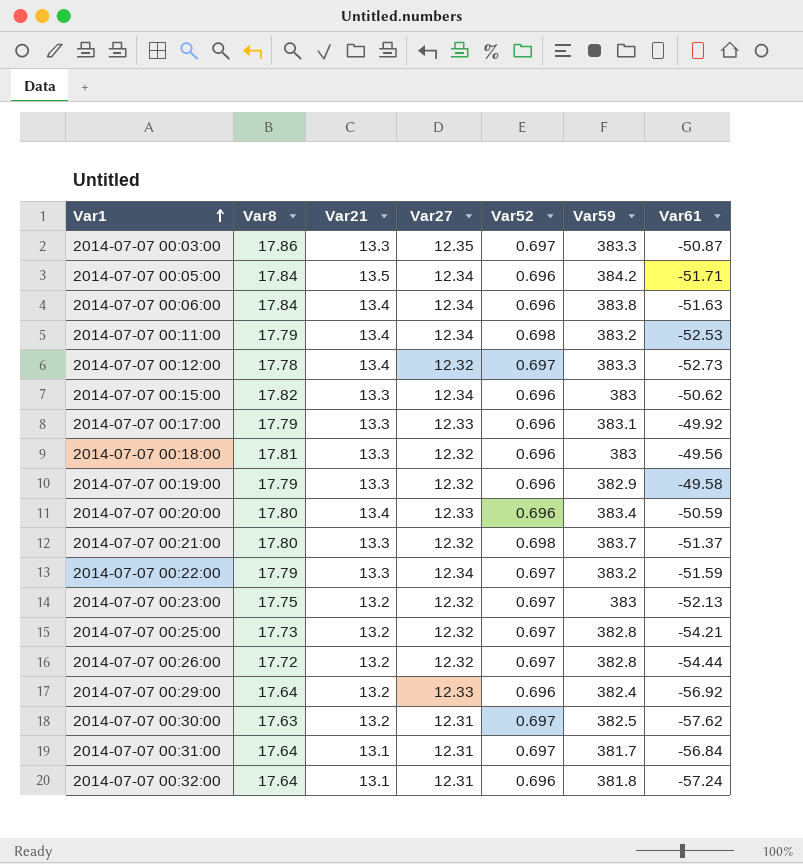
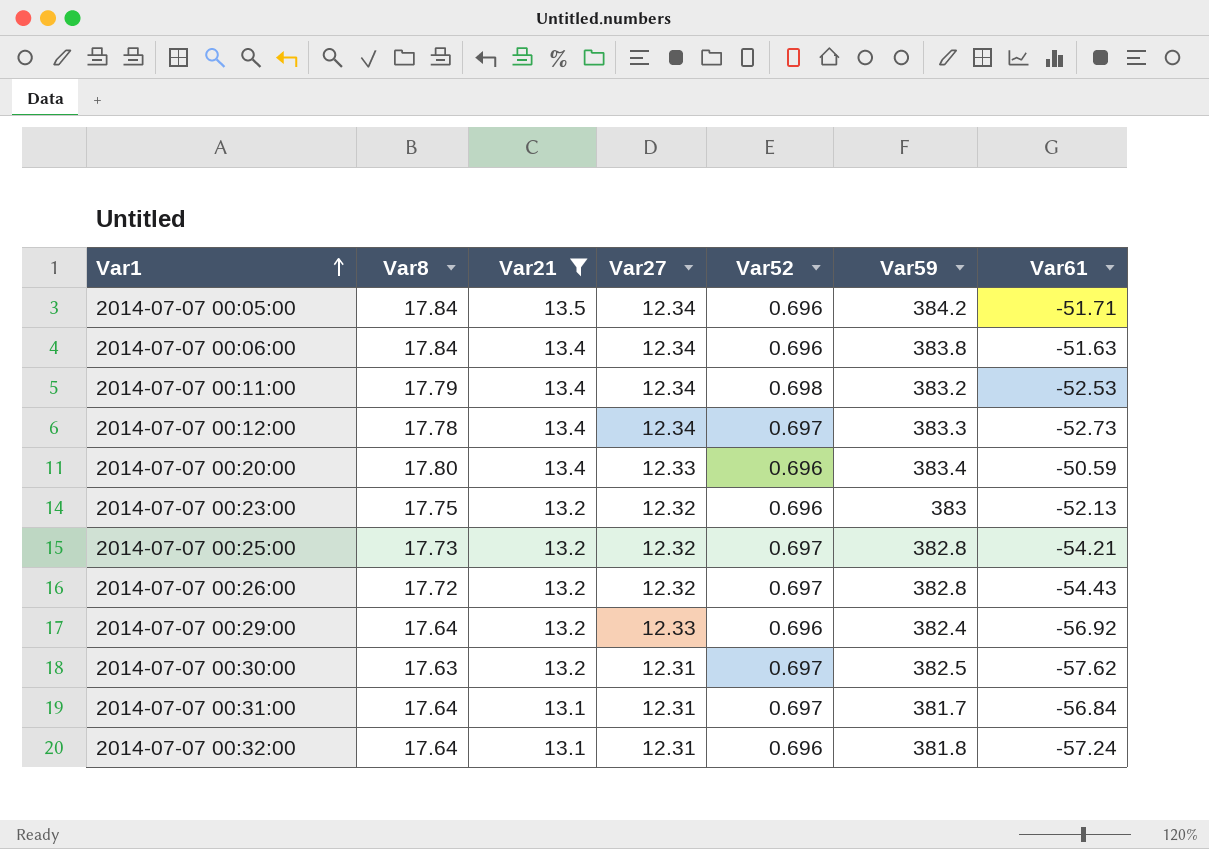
filter: none -> Var21 != 13.3
2014-07-07 00:12:00 | Var27: 12.32 -> 12.34
2014-07-07 00:23:00 | Var52: 0.697 -> 0.696
2014-07-07 00:26:00 | Var61: -54.44 -> -54.43

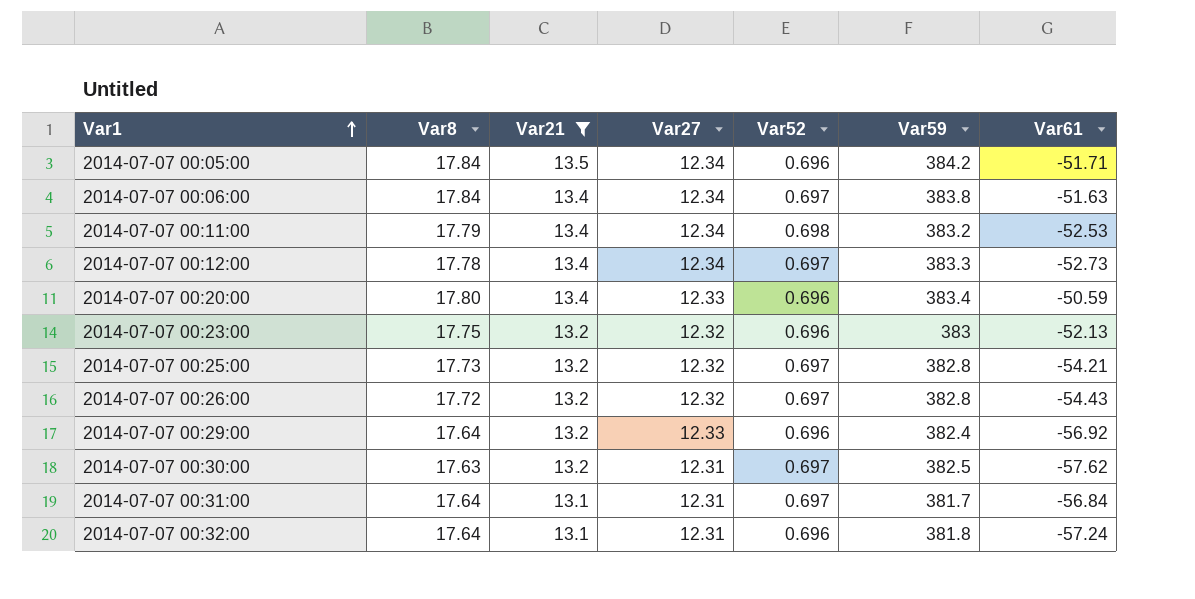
2014-07-07 00:06:00 | Var52: 0.696 -> 0.697

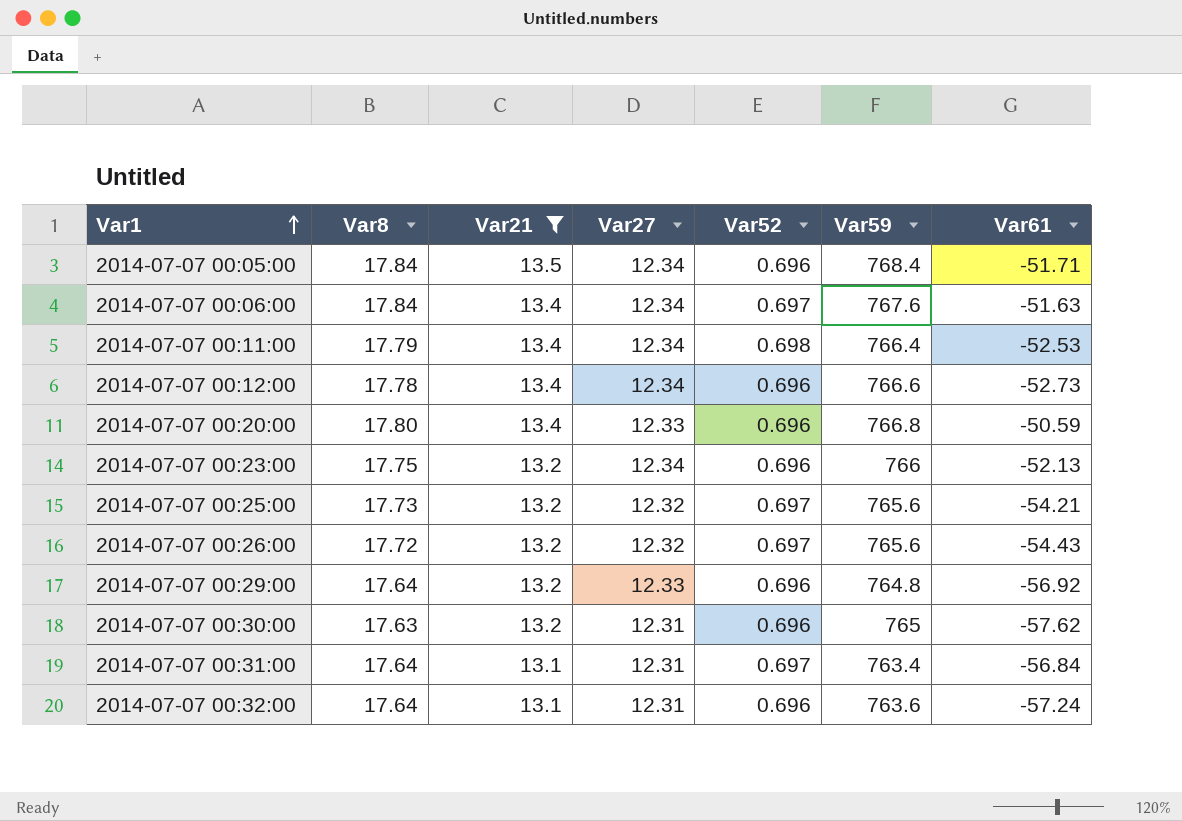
2014-07-07 00:05:00 | Var59: 384.2 -> 768.4
2014-07-07 00:06:00 | Var59: 383.8 -> 767.6
2014-07-07 00:11:00 | Var59: 383.2 -> 766.4
2014-07-07 00:12:00 | Var52: 0.697 -> 0.696
2014-07-07 00:12:00 | Var59: 383.3 -> 766.6
2014-07-07 00:20:00 | Var59: 383.4 -> 766.8
2014-07-07 00:23:00 | Var27: 12.32 -> 12.34
2014-07-07 00:23:00 | Var59: 383 -> 766
2014-07-07 00:25:00 | Var59: 382.8 -> 765.6
2014-07-07 00:26:00 | Var59: 382.8 -> 765.6
2014-07-07 00:29:00 | Var59: 382.4 -> 764.8
2014-07-07 00:30:00 | Var52: 0.697 -> 0.696
2014-07-07 00:30:00 | Var59: 382.5 -> 765
2014-07-07 00:31:00 | Var59: 381.7 -> 763.4
2014-07-07 00:32:00 | Var59: 381.8 -> 763.6

